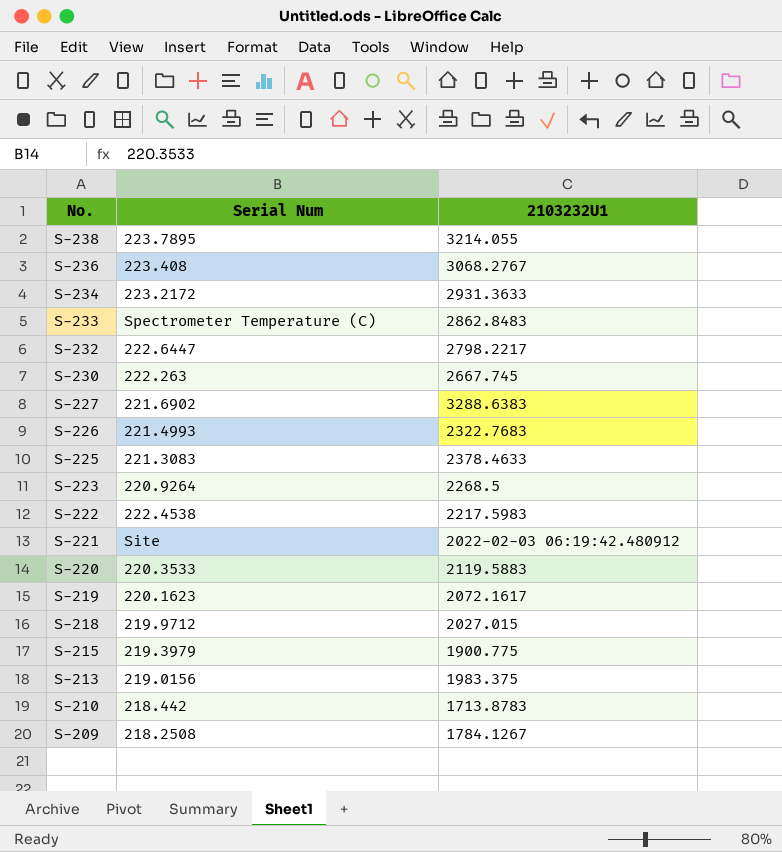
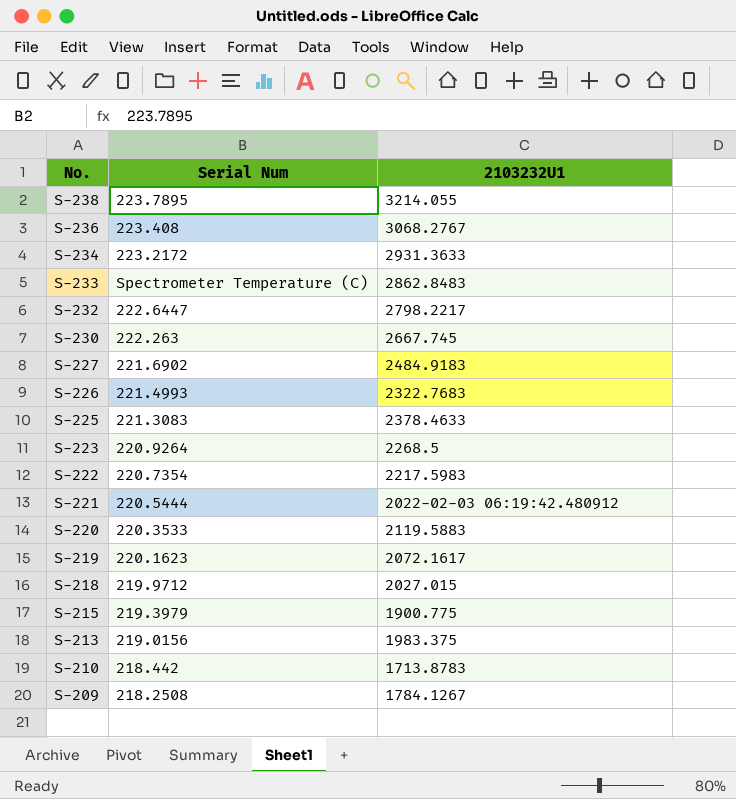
S-227 | 2103232U1: 3288.6383 -> 2484.9183
S-222 | Serial Num: 222.4538 -> 220.7354
S-221 | Serial Num: Site -> 220.5444

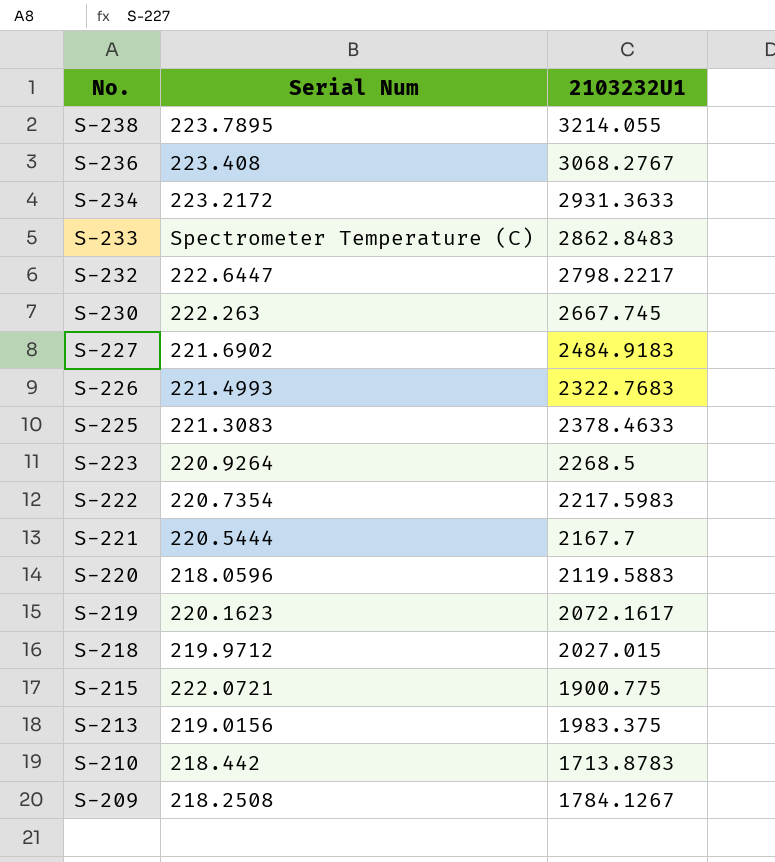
S-221 | 2103232U1: 2022-02-03 06:19:42.480912 -> 2167.7
S-220 | Serial Num: 220.3533 -> 218.0596
S-215 | Serial Num: 219.3979 -> 222.0721

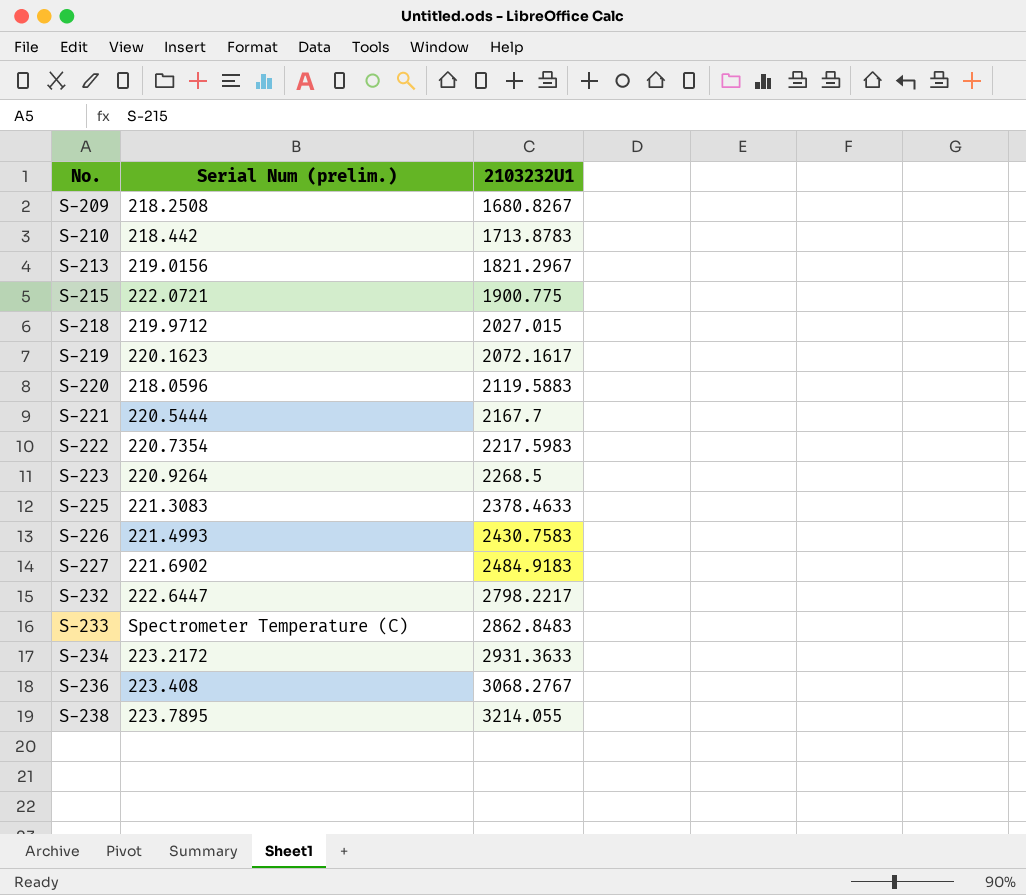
row order: No. descending -> No. ascending
column name: Serial Num -> Serial Num (prelim.)
row S-230: 222.263 | 2667.745 -> none
S-209 | 2103232U1: 1784.1267 -> 1680.8267
S-213 | 2103232U1: 1983.375 -> 1821.2967
S-226 | 2103232U1: 2322.7683 -> 2430.7583

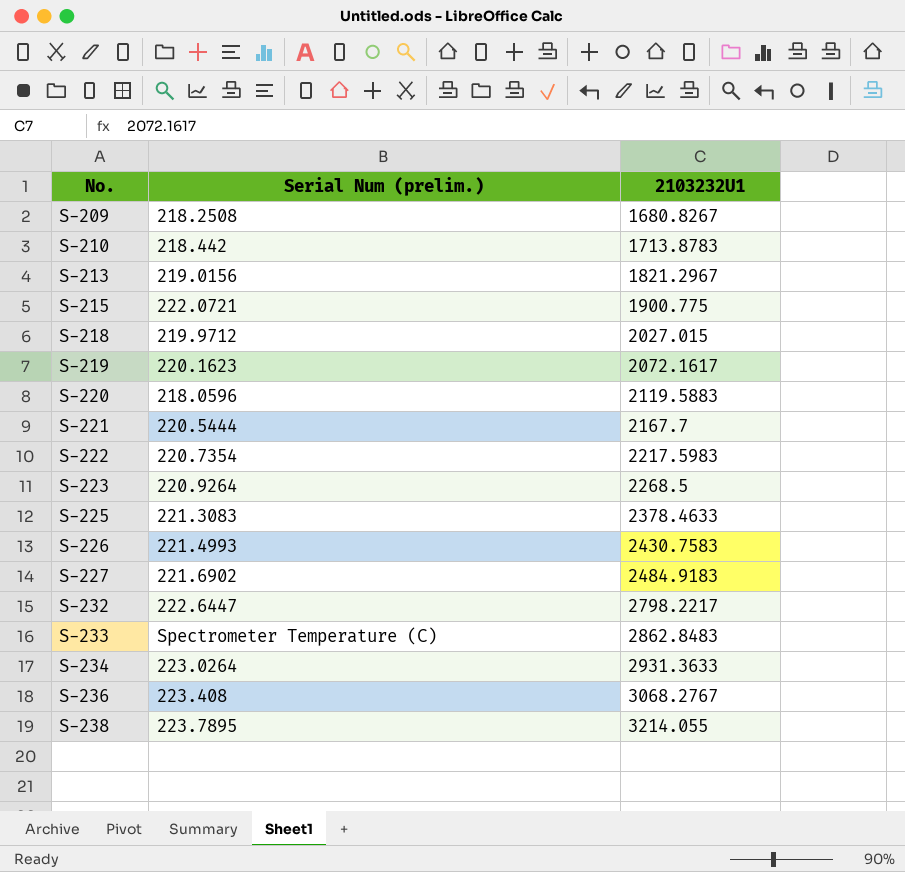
S-234 | Serial Num (prelim.): 223.2172 -> 223.0264

